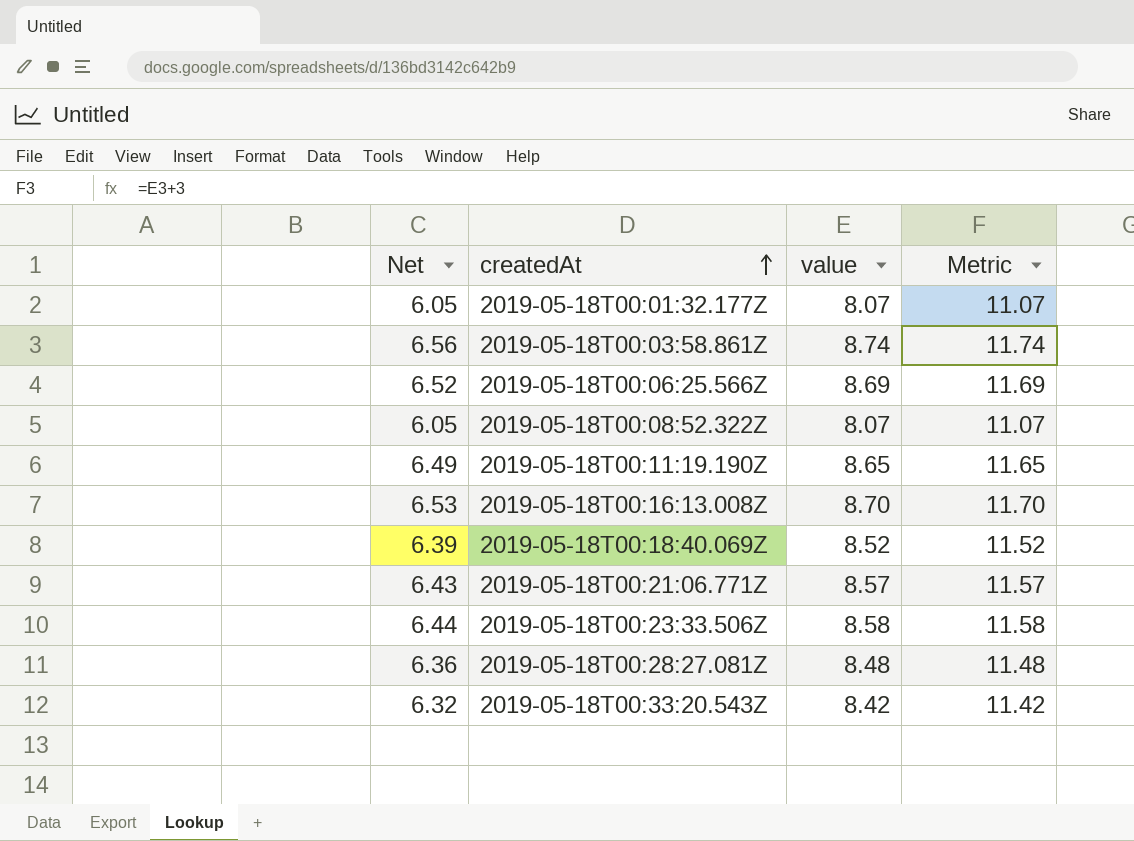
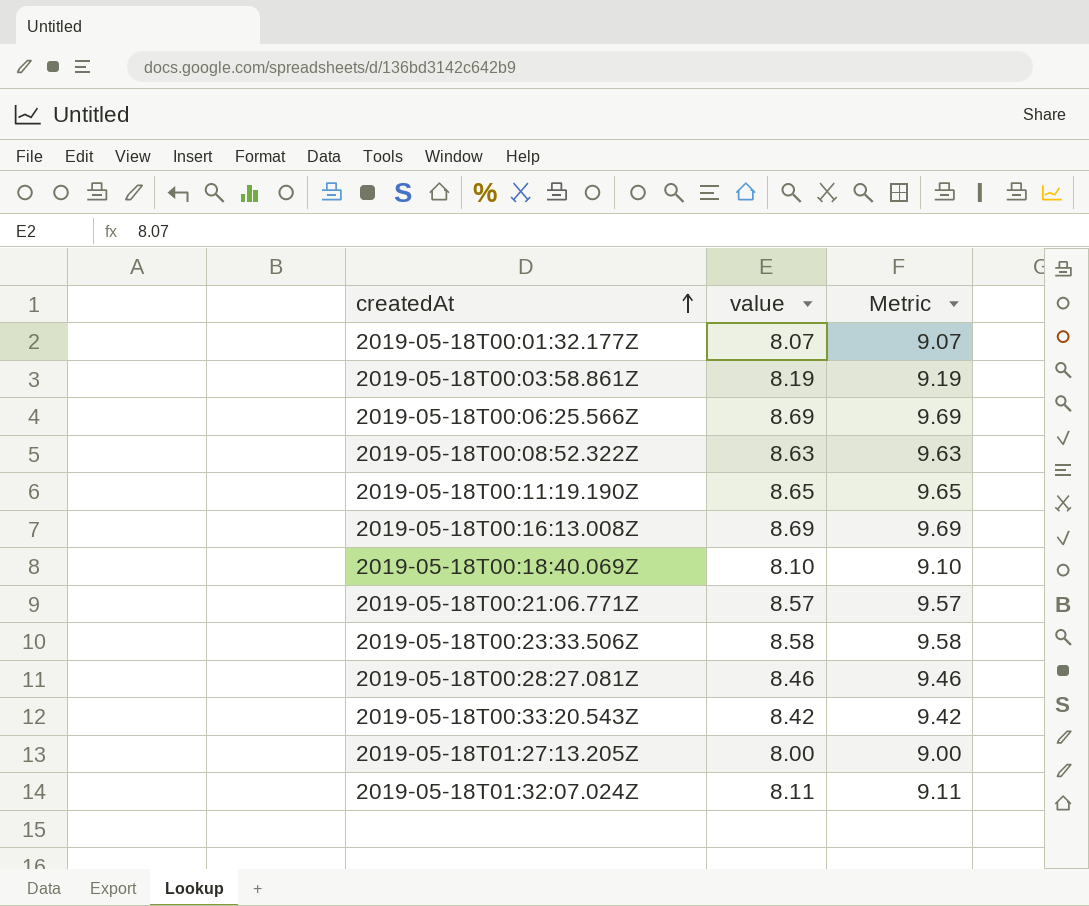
column Net | formula: [value] * 0.75 -> none
column Metric | formula: [value] + 3 -> [value] + 1
2019-05-18T00:03:58.861Z | value: 8.74 -> 8.19
2019-05-18T00:08:52.322Z | value: 8.07 -> 8.63
2019-05-18T00:16:13.008Z | value: 8.70 -> 8.69
2019-05-18T00:18:40.069Z | value: 8.52 -> 8.10
2019-05-18T00:28:27.081Z | value: 8.48 -> 8.46
row 2019-05-18T01:27:13.205Z: none -> 8.00 | 9.00
row 2019-05-18T01:32:07.024Z: none -> 8.11 | 9.11

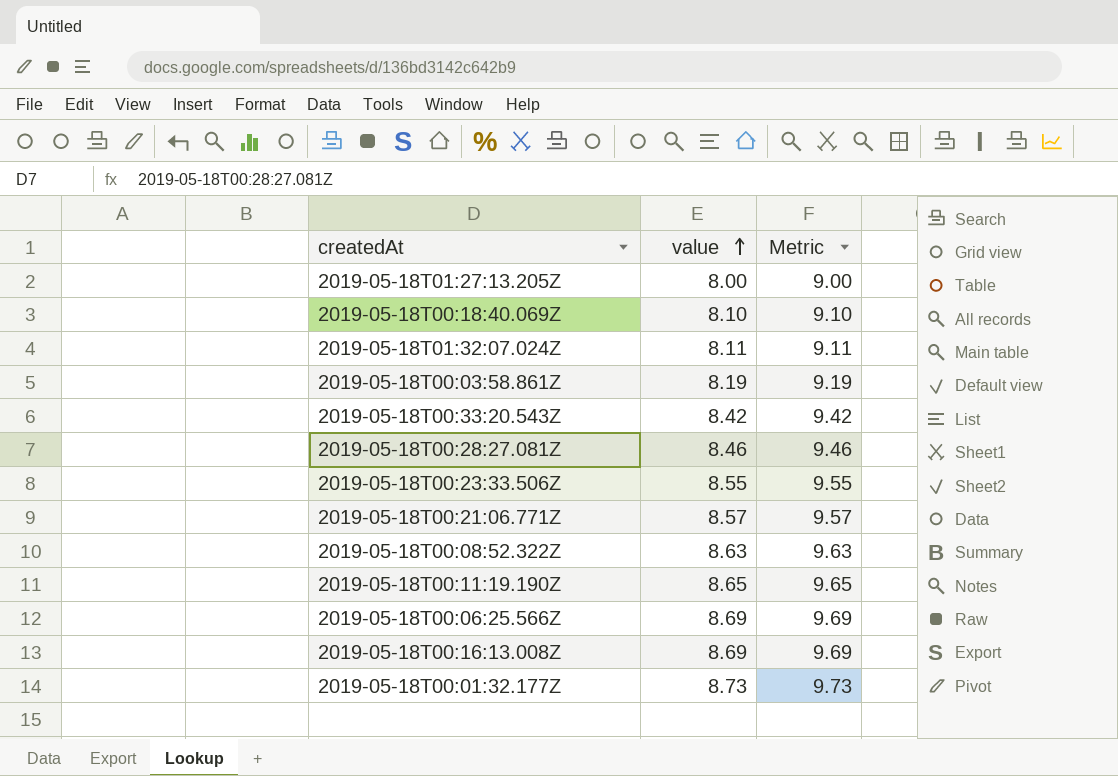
row order: createdAt ascending -> value ascending
2019-05-18T00:23:33.506Z | value: 8.58 -> 8.55
2019-05-18T00:23:33.506Z | Metric: 9.58 -> 9.55
2019-05-18T00:01:32.177Z | value: 8.07 -> 8.73
2019-05-18T00:01:32.177Z | Metric: 9.07 -> 9.73

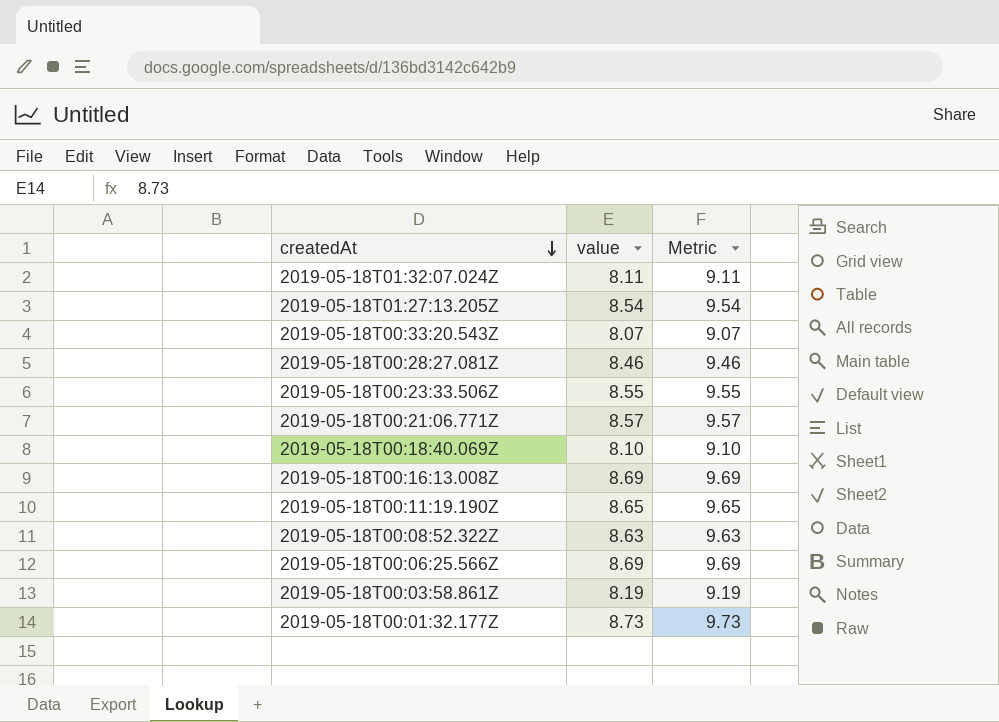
row order: value ascending -> createdAt descending
2019-05-18T01:27:13.205Z | value: 8.00 -> 8.54
2019-05-18T01:27:13.205Z | Metric: 9.00 -> 9.54
2019-05-18T00:33:20.543Z | value: 8.42 -> 8.07
2019-05-18T00:33:20.543Z | Metric: 9.42 -> 9.07

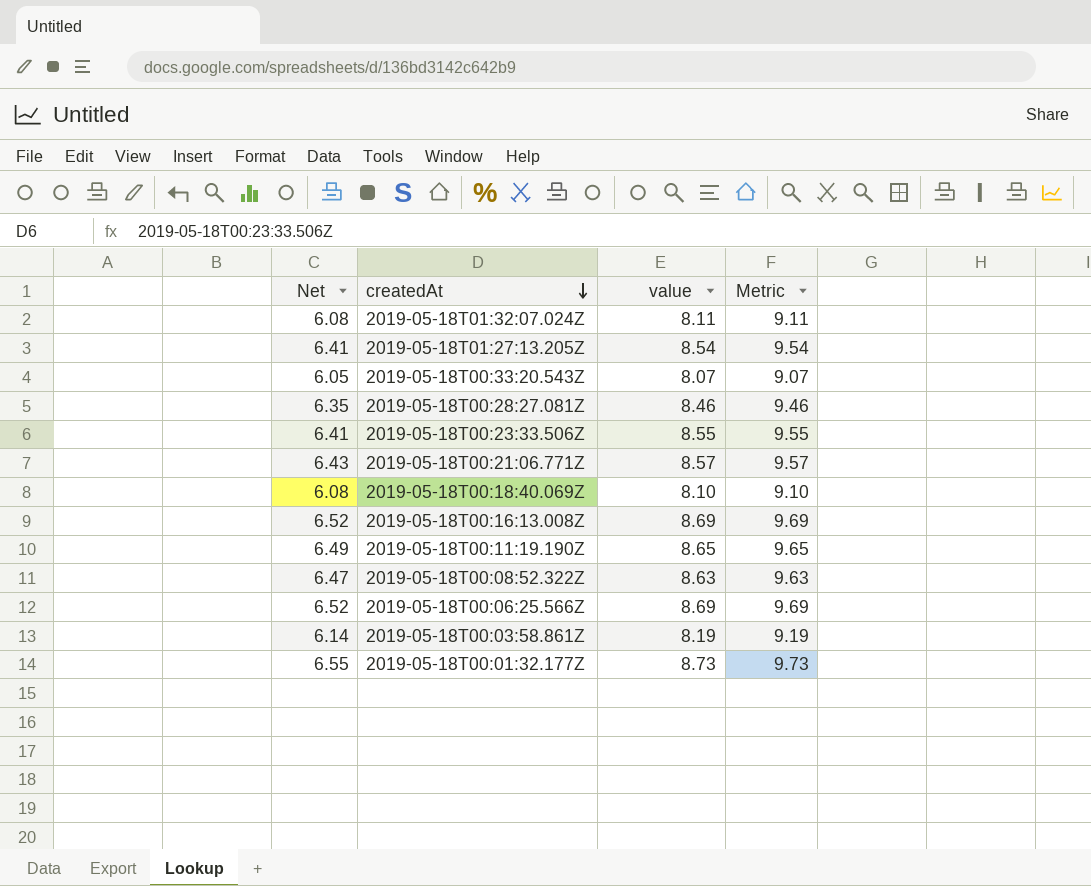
column Net | formula: none -> [value] * 0.75

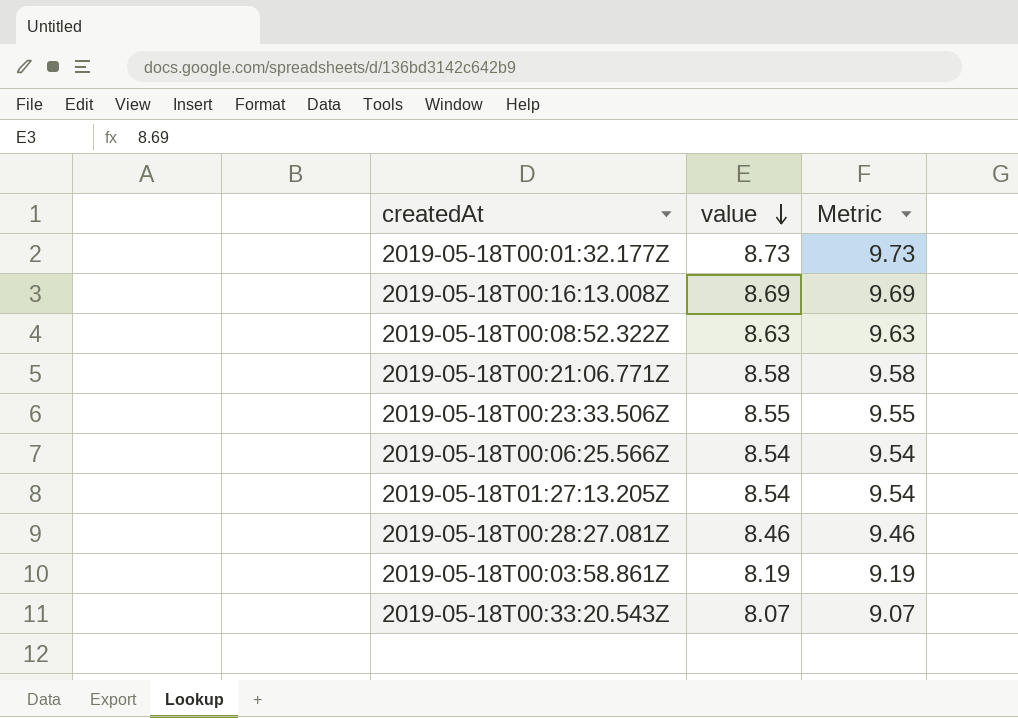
row order: createdAt descending -> value descending
column Net | formula: [value] * 0.75 -> none
row 2019-05-18T01:32:07.024Z: 6.08 | 8.11 | 9.11 -> none
row 2019-05-18T00:18:40.069Z: 6.08 | 8.10 | 9.10 -> none
row 2019-05-18T00:11:19.190Z: 6.49 | 8.65 | 9.65 -> none
2019-05-18T00:21:06.771Z | value: 8.57 -> 8.58
2019-05-18T00:21:06.771Z | Metric: 9.57 -> 9.58
2019-05-18T00:06:25.566Z | value: 8.69 -> 8.54
2019-05-18T00:06:25.566Z | Metric: 9.69 -> 9.54

